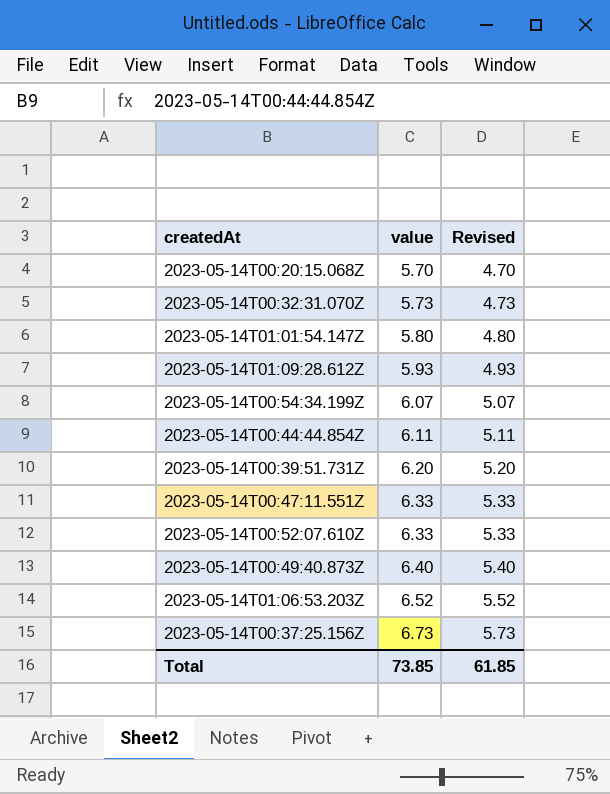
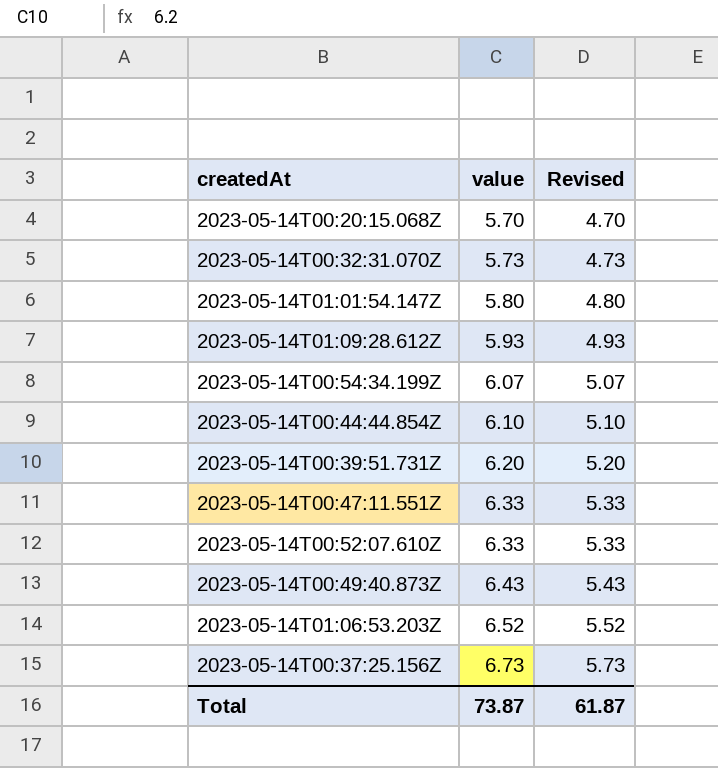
2023-05-14T00:44:44.854Z | value: 6.11 -> 6.10
2023-05-14T00:44:44.854Z | Revised: 5.11 -> 5.10
2023-05-14T00:49:40.873Z | value: 6.40 -> 6.43
2023-05-14T00:49:40.873Z | Revised: 5.40 -> 5.43
Total | value: 73.85 -> 73.87
Total | Revised: 61.85 -> 61.87

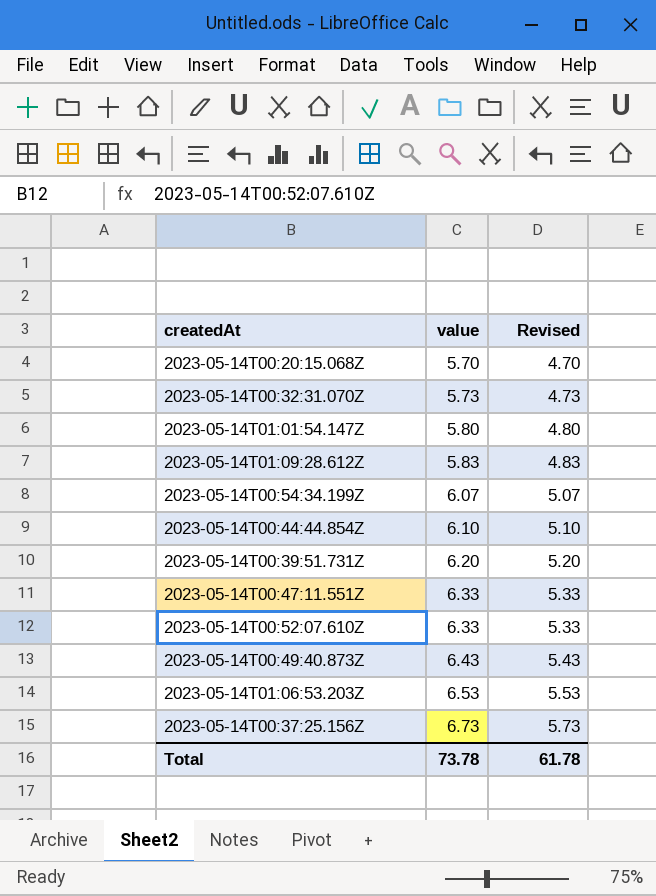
2023-05-14T01:09:28.612Z | value: 5.93 -> 5.83
2023-05-14T01:09:28.612Z | Revised: 4.93 -> 4.83
2023-05-14T01:06:53.203Z | value: 6.52 -> 6.53
2023-05-14T01:06:53.203Z | Revised: 5.52 -> 5.53
Total | value: 73.87 -> 73.78
Total | Revised: 61.87 -> 61.78

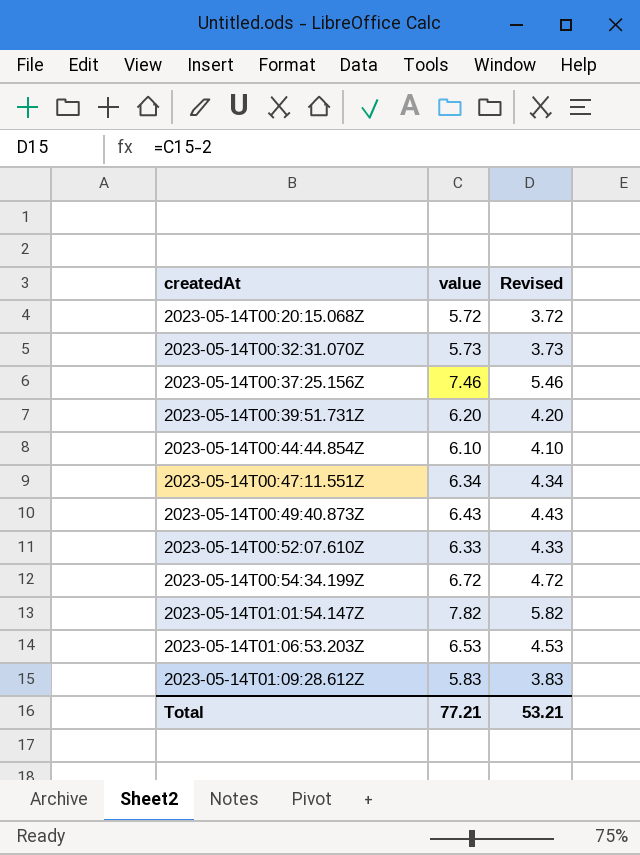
row order: value ascending -> createdAt ascending
column Revised | formula: [value] - 1 -> [value] - 2
2023-05-14T00:20:15.068Z | value: 5.70 -> 5.72
2023-05-14T00:37:25.156Z | value: 6.73 -> 7.46
2023-05-14T00:47:11.551Z | value: 6.33 -> 6.34
2023-05-14T00:54:34.199Z | value: 6.07 -> 6.72
2023-05-14T01:01:54.147Z | value: 5.80 -> 7.82
Total | value: 73.78 -> 77.21
Total | Revised: 61.78 -> 53.21

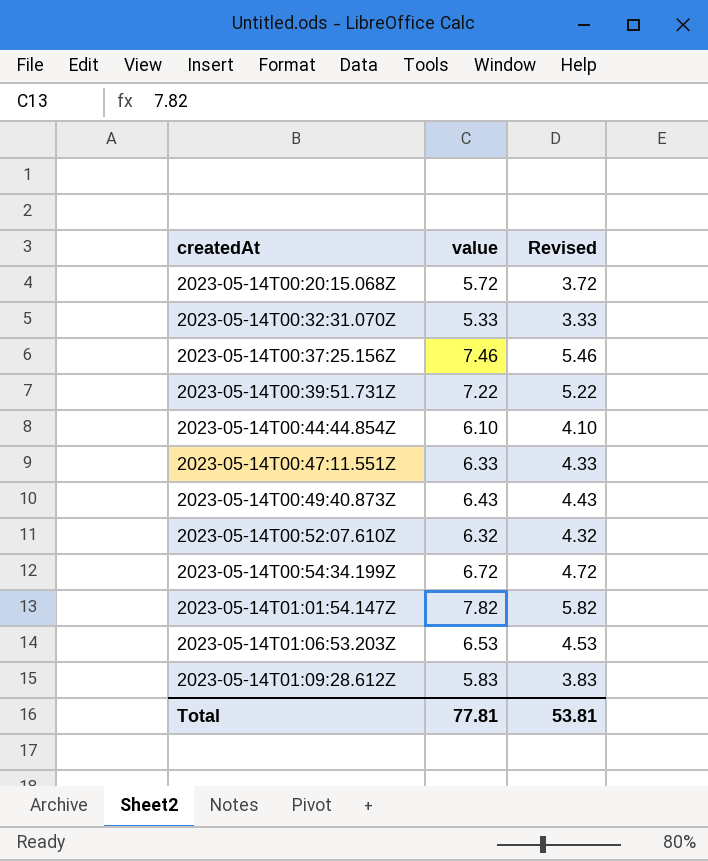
2023-05-14T00:32:31.070Z | value: 5.73 -> 5.33
2023-05-14T00:32:31.070Z | Revised: 3.73 -> 3.33
2023-05-14T00:39:51.731Z | value: 6.20 -> 7.22
2023-05-14T00:39:51.731Z | Revised: 4.20 -> 5.22
2023-05-14T00:47:11.551Z | value: 6.34 -> 6.33
2023-05-14T00:47:11.551Z | Revised: 4.34 -> 4.33
2023-05-14T00:52:07.610Z | value: 6.33 -> 6.32
2023-05-14T00:52:07.610Z | Revised: 4.33 -> 4.32
Total | value: 77.21 -> 77.81
Total | Revised: 53.21 -> 53.81

